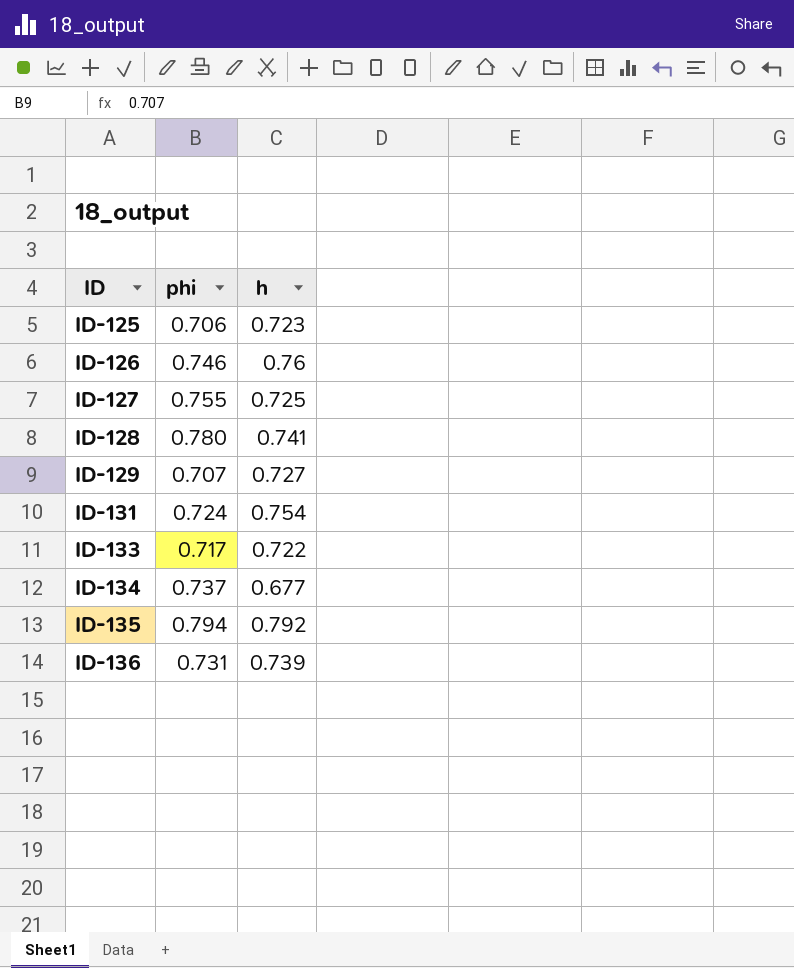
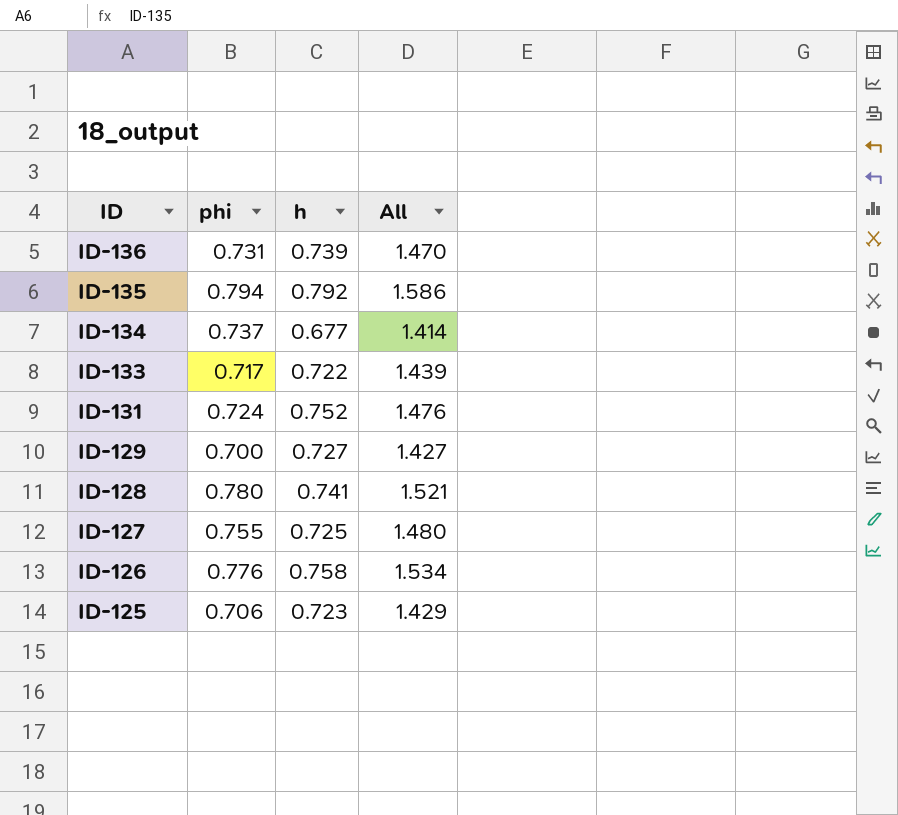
row order: ID ascending -> ID descending
column All | formula: none -> [phi] + [h]
ID-131 | h: 0.754 -> 0.752
ID-129 | phi: 0.707 -> 0.700
ID-126 | phi: 0.746 -> 0.776
ID-126 | h: 0.76 -> 0.758

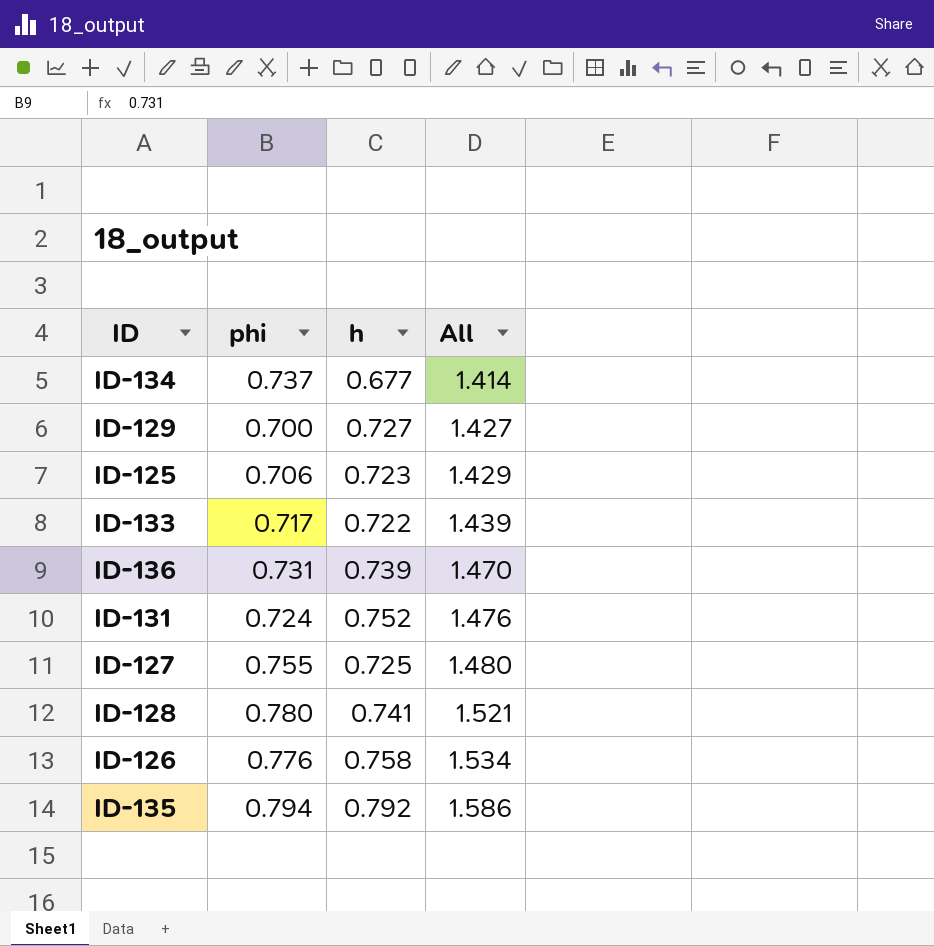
row order: ID descending -> All ascending

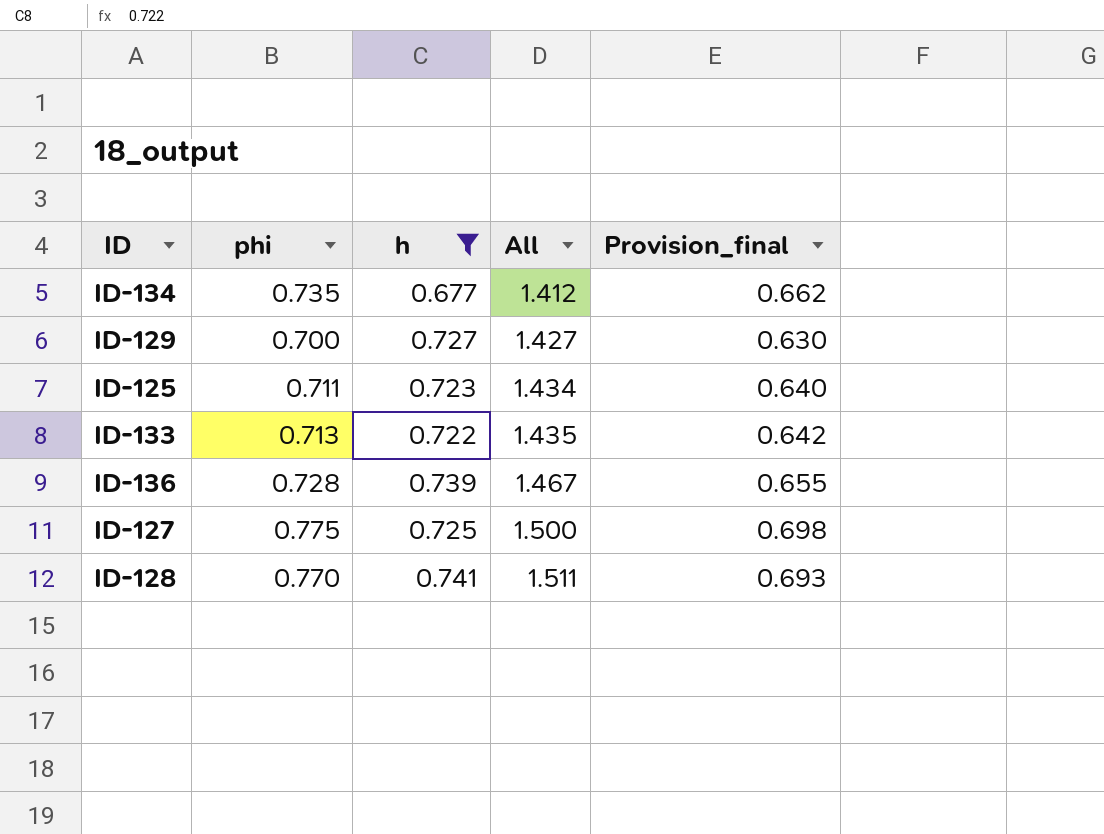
filter: none -> h <= 0.741
column Provision_final | formula: none -> [phi] * 0.9
ID-134 | phi: 0.737 -> 0.735
ID-134 | All: 1.414 -> 1.412
ID-125 | phi: 0.706 -> 0.711
ID-125 | All: 1.429 -> 1.434
ID-133 | phi: 0.717 -> 0.713
ID-133 | All: 1.439 -> 1.435
ID-136 | phi: 0.731 -> 0.728
ID-136 | All: 1.470 -> 1.467
ID-127 | phi: 0.755 -> 0.775
ID-127 | All: 1.480 -> 1.500
ID-128 | phi: 0.780 -> 0.770
ID-128 | All: 1.521 -> 1.511

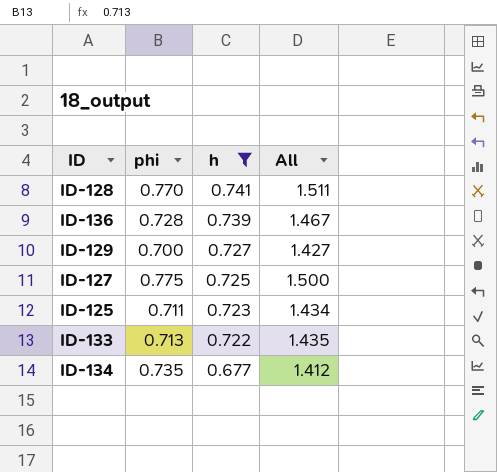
row order: All ascending -> h descending
column Provision_final | formula: [phi] * 0.9 -> none

